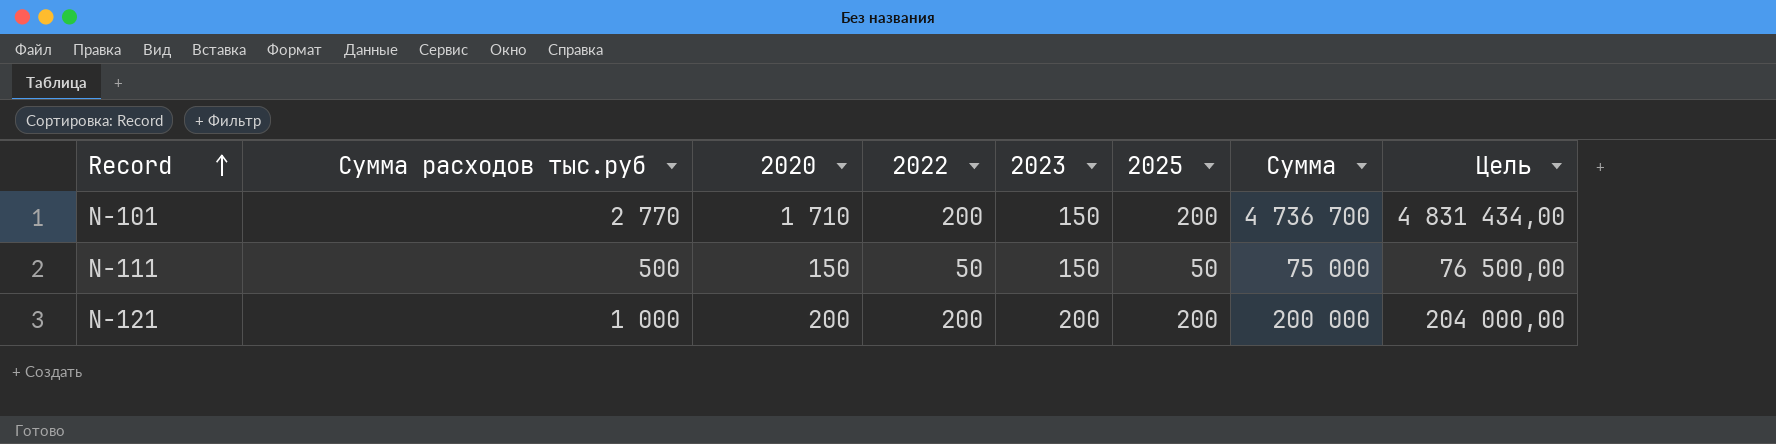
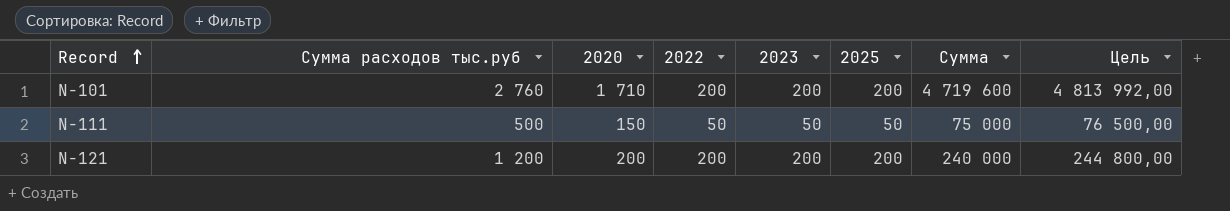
N-101 | Сумма расходов тыс.руб: 2 770 -> 2 760
N-101 | 2023: 150 -> 200
N-101 | Сумма: 4 736 700 -> 4 719 600
N-101 | Цель: 4 831 434,00 -> 4 813 992,00
N-111 | 2023: 150 -> 50
N-121 | Сумма расходов тыс.руб: 1 000 -> 1 200
N-121 | Сумма: 200 000 -> 240 000
N-121 | Цель: 204 000,00 -> 244 800,00

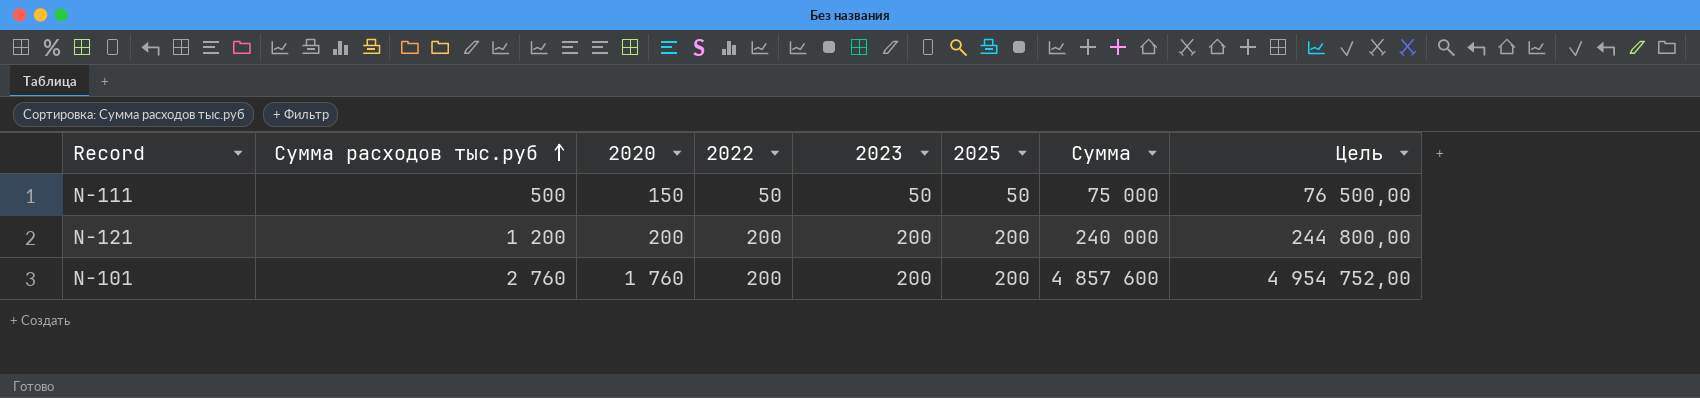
row order: Record ascending -> Сумма расходов тыс.руб ascending
N-101 | 2020: 1 710 -> 1 760
N-101 | Сумма: 4 719 600 -> 4 857 600
N-101 | Цель: 4 813 992,00 -> 4 954 752,00

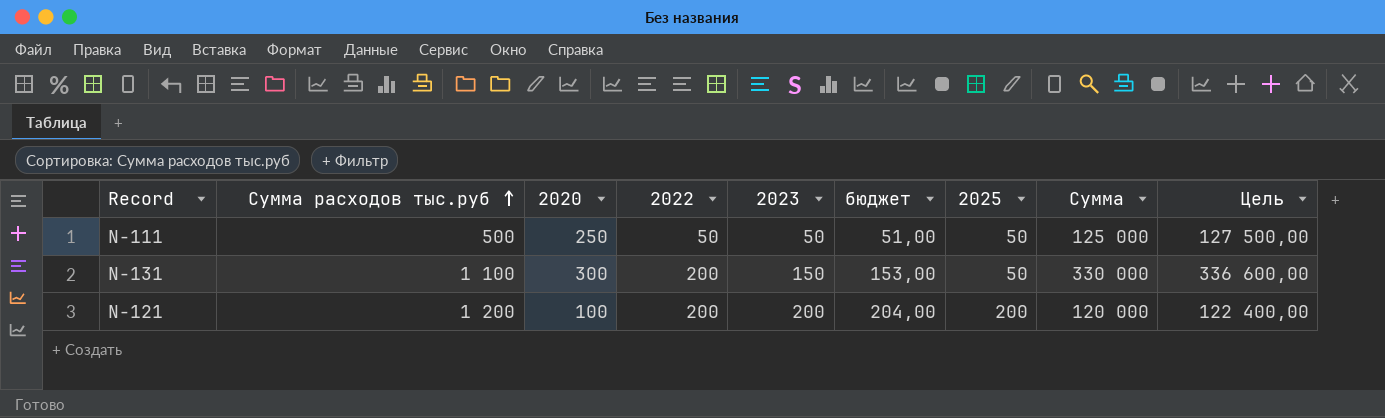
column бюджет | formula: none -> [2023] * 1,02
row N-101: 2 760 | 1 760 | 200 | 200 | 200 | 4 857 600 | 4 954 752,00 -> none
N-111 | 2020: 150 -> 250
N-111 | Сумма: 75 000 -> 125 000
N-111 | Цель: 76 500,00 -> 127 500,00
row N-131: none -> 1 100 | 300 | 200 | 150 | 153,00 | 50 | 330 000 | 336 600,00
N-121 | 2020: 200 -> 100
N-121 | Сумма: 240 000 -> 120 000
N-121 | Цель: 244 800,00 -> 122 400,00

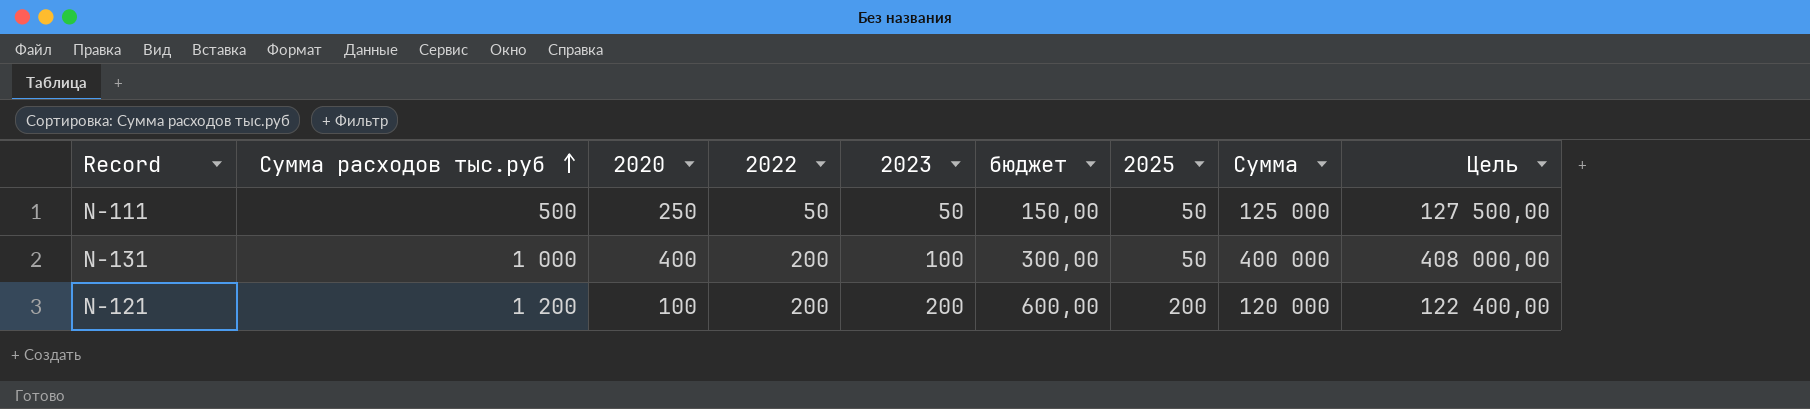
column бюджет | formula: [2023] * 1,02 -> [2023] * 3
N-131 | Сумма расходов тыс.руб: 1 100 -> 1 000
N-131 | 2020: 300 -> 400
N-131 | 2023: 150 -> 100
N-131 | Сумма: 330 000 -> 400 000
N-131 | Цель: 336 600,00 -> 408 000,00

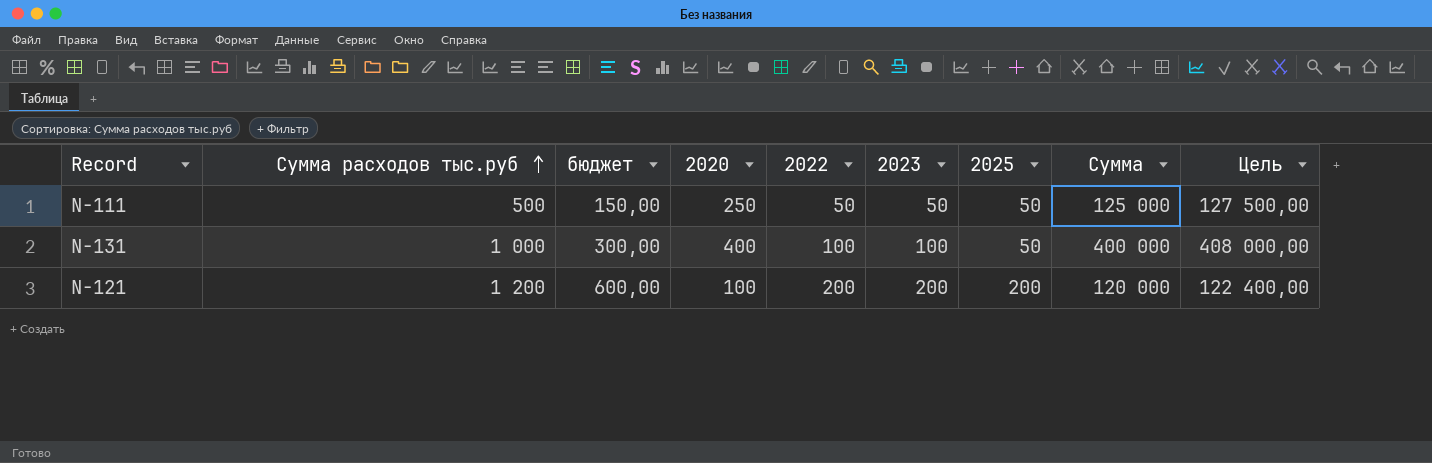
column бюджет | position: 6 -> 3
N-131 | 2022: 200 -> 100

